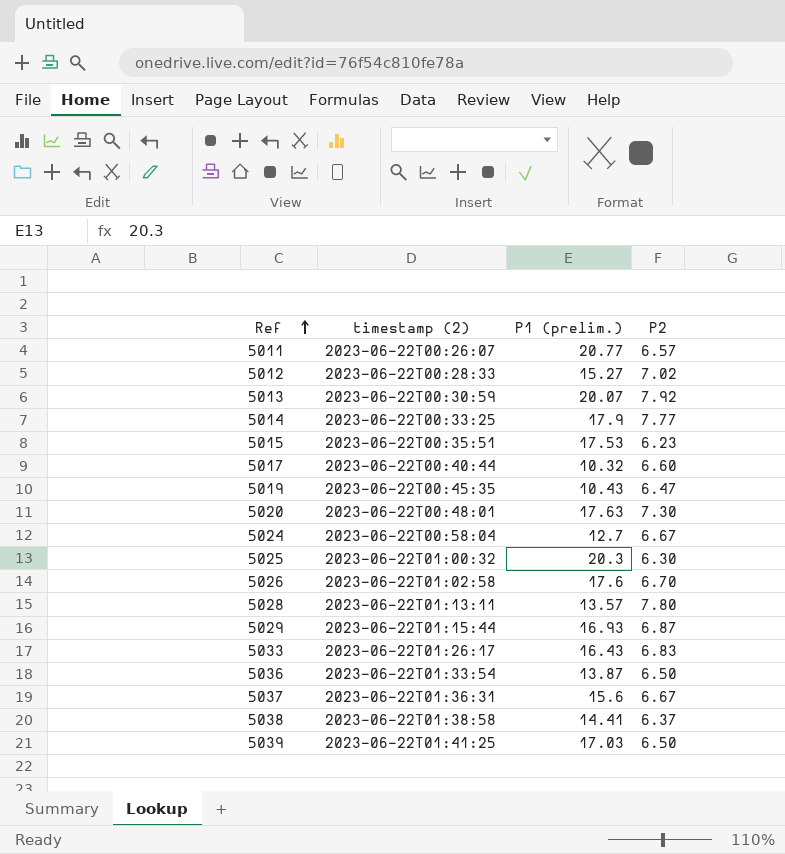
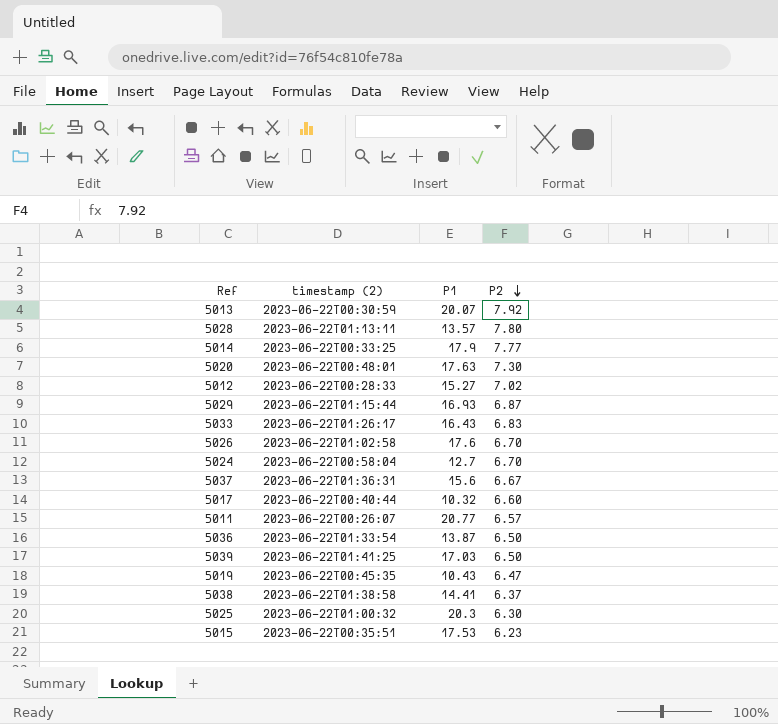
row order: Ref ascending -> P2 descending
column name: P1 (prelim.) -> P1
5024 | P2: 6.67 -> 6.70

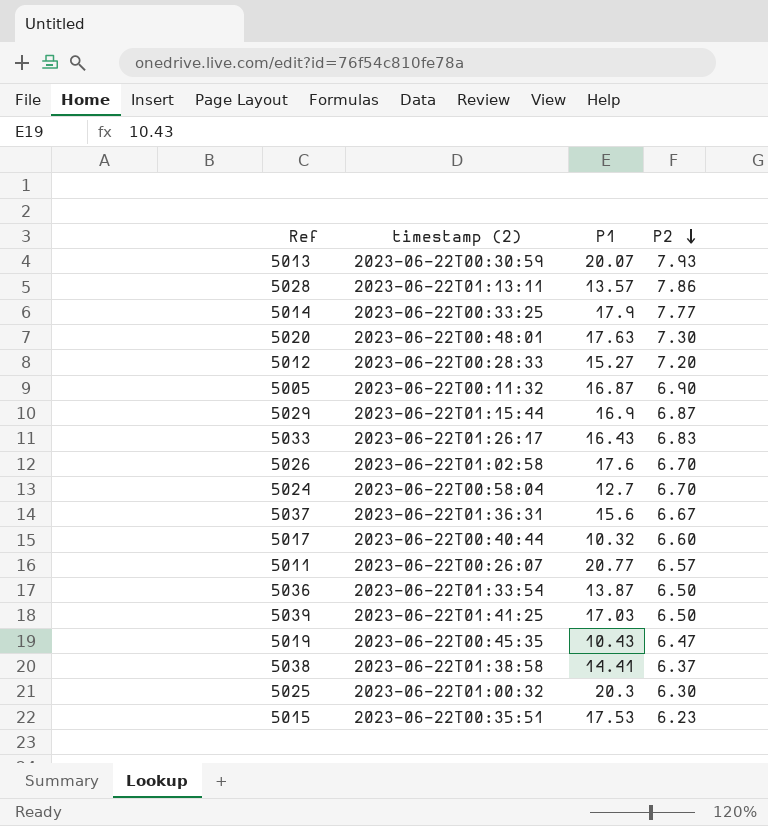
5013 | P2: 7.92 -> 7.93
5028 | P2: 7.80 -> 7.86
5012 | P2: 7.02 -> 7.20
row 5005: none -> 2023-06-22T00:11:32 | 16.87 | 6.90
5029 | P1: 16.93 -> 16.9

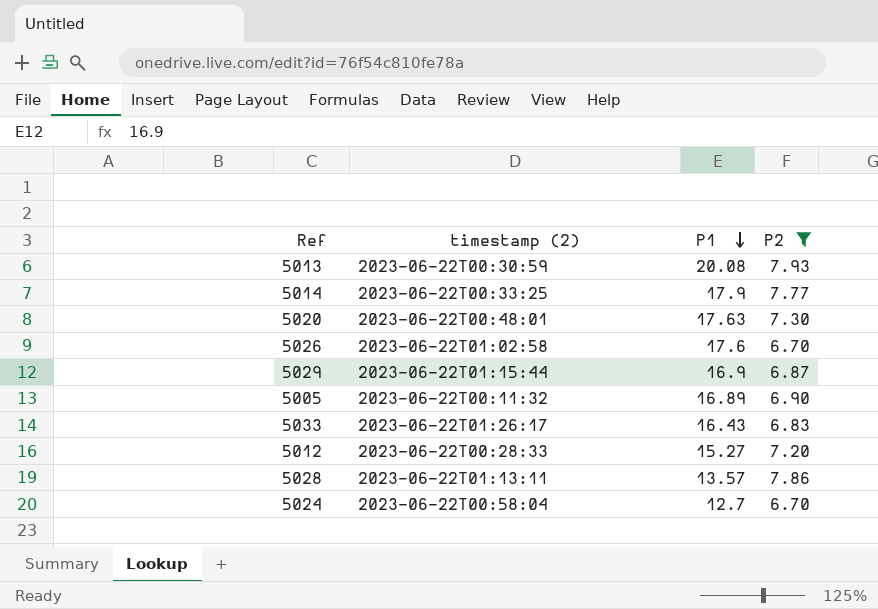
filter: none -> P2 >= 6.70
row order: P2 descending -> P1 descending
5013 | P1: 20.07 -> 20.08
5005 | P1: 16.87 -> 16.89

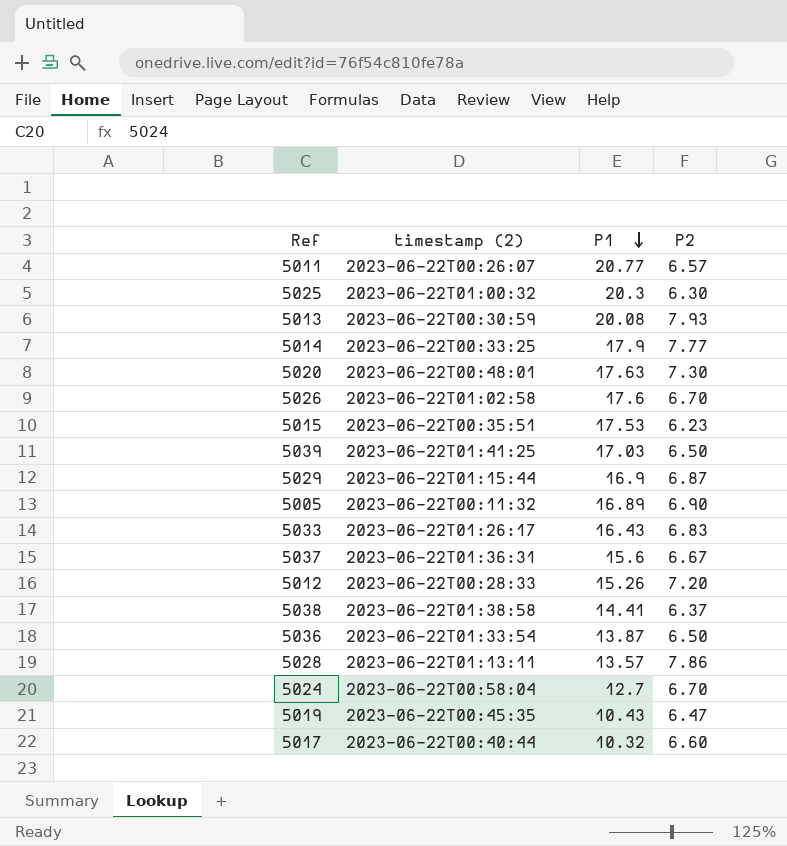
filter: P2 >= 6.70 -> none
5012 | P1: 15.27 -> 15.26

